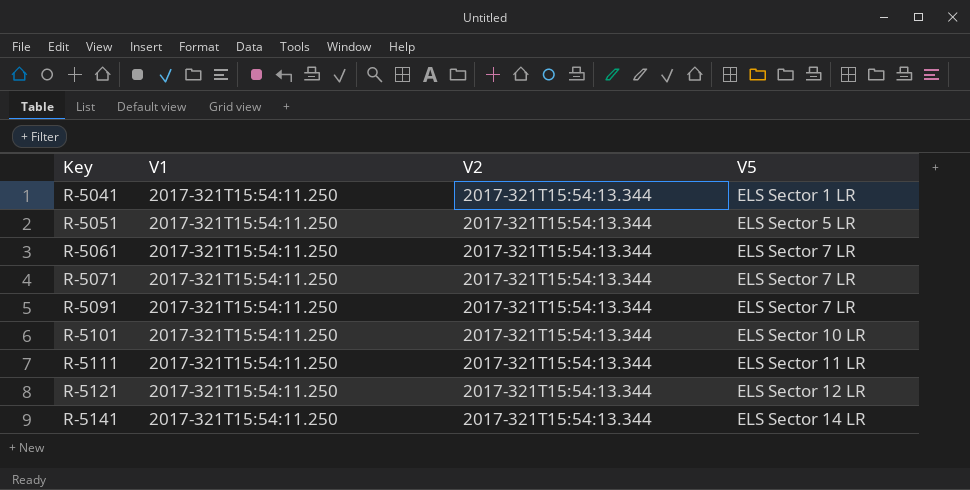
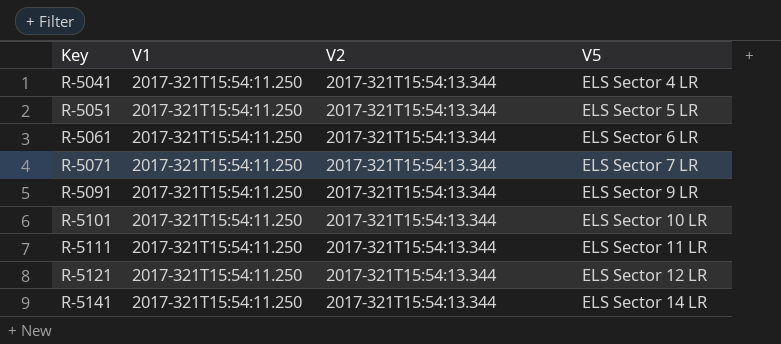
R-5041 | V5: ELS Sector 1 LR -> ELS Sector 4 LR
R-5061 | V5: ELS Sector 7 LR -> ELS Sector 6 LR
R-5091 | V5: ELS Sector 7 LR -> ELS Sector 9 LR

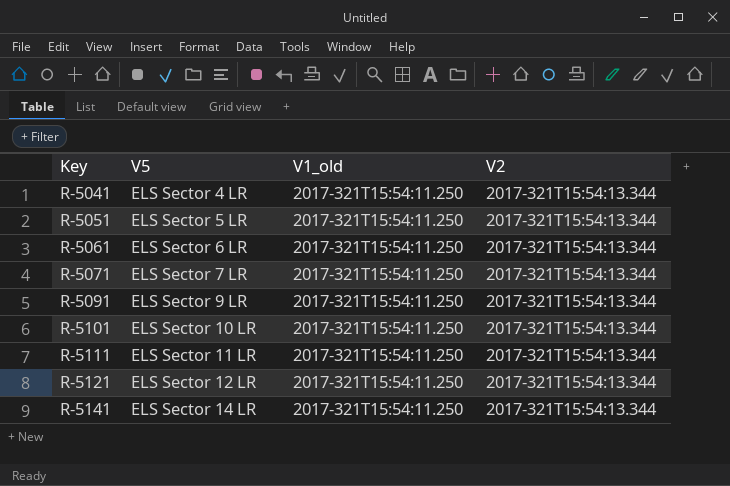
column V5 | position: 4 -> 2
column name: V1 -> V1_old

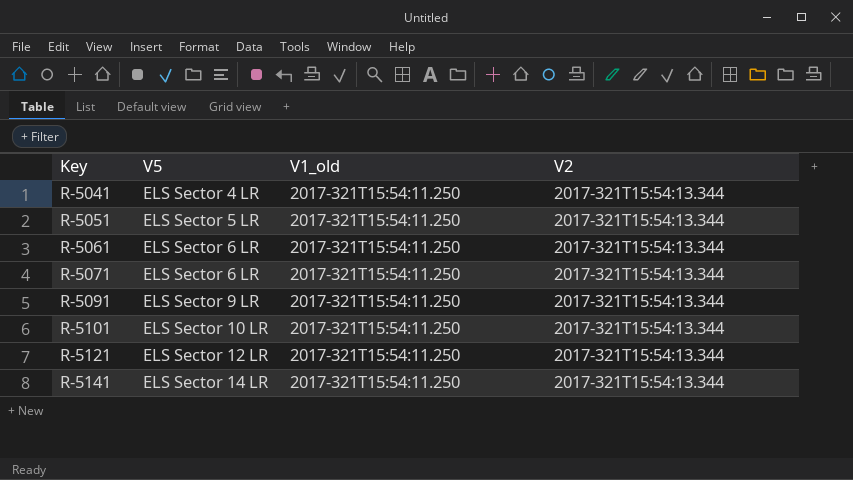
row R-5111: ELS Sector 11 LR | 2017-321T15:54:11.250 | 2017-321T15:54:13.344 -> none
R-5071 | V5: ELS Sector 7 LR -> ELS Sector 6 LR

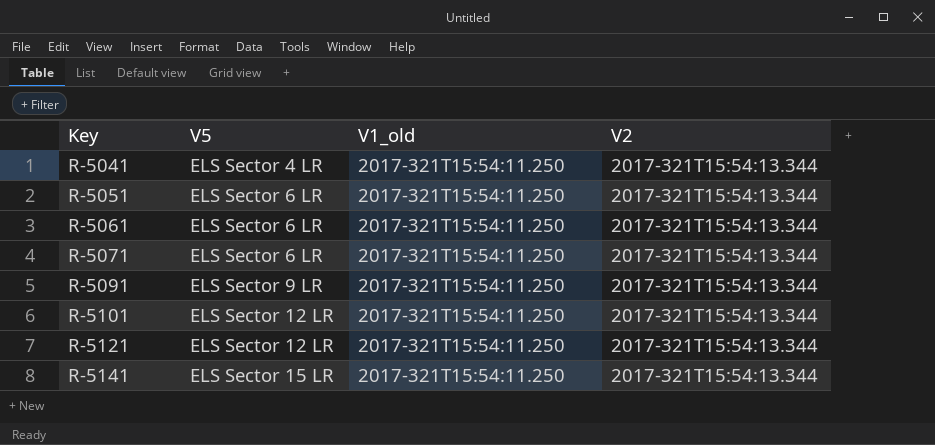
R-5051 | V5: ELS Sector 5 LR -> ELS Sector 6 LR
R-5101 | V5: ELS Sector 10 LR -> ELS Sector 12 LR
R-5141 | V5: ELS Sector 14 LR -> ELS Sector 15 LR

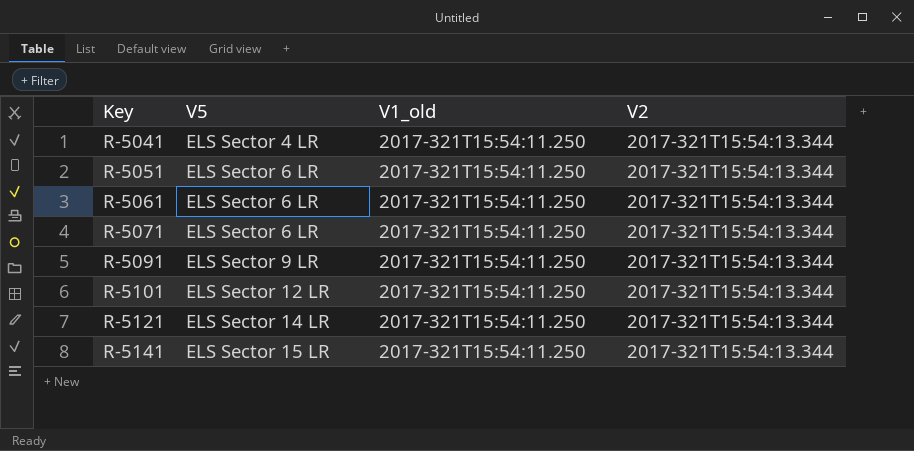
R-5121 | V5: ELS Sector 12 LR -> ELS Sector 14 LR

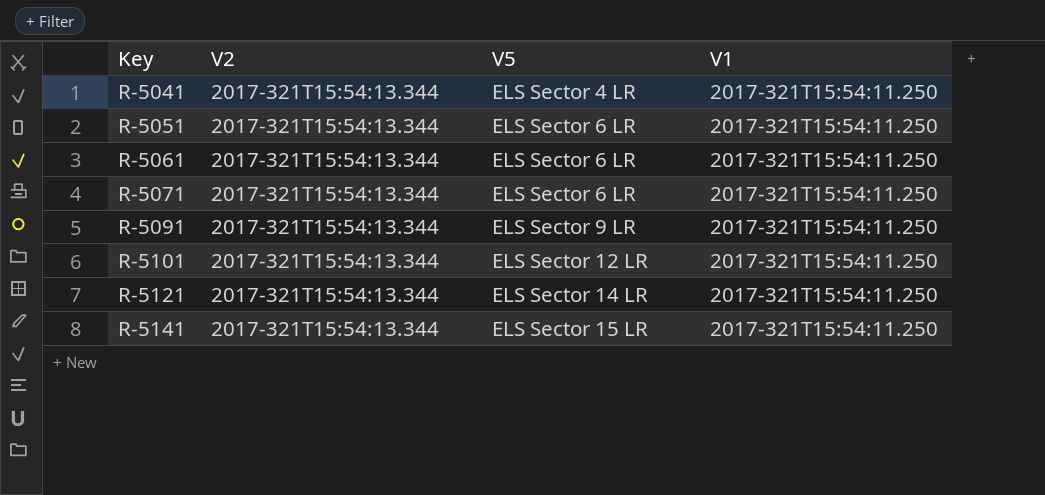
column V2 | position: 4 -> 2
column name: V1_old -> V1

